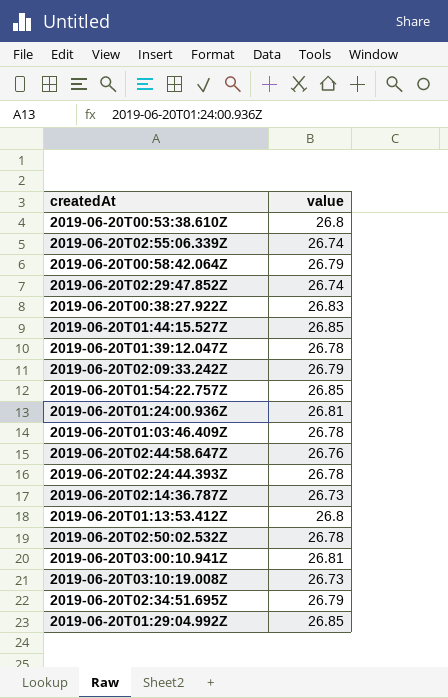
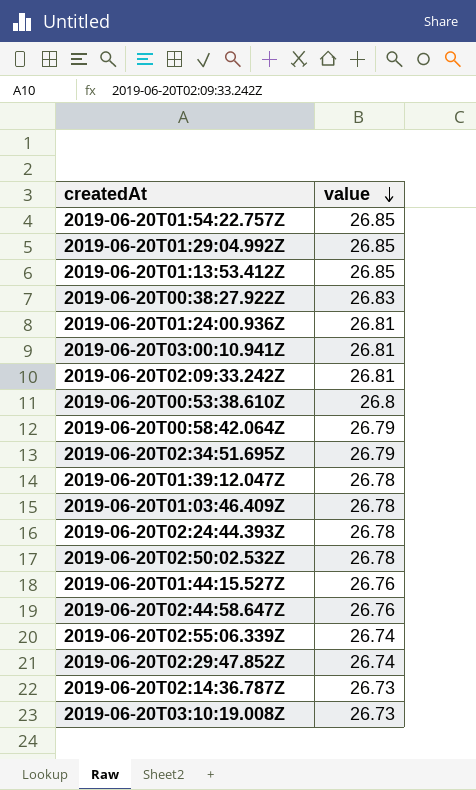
row order: none -> value descending
2019-06-20T01:13:53.412Z | value: 26.8 -> 26.85
2019-06-20T02:09:33.242Z | value: 26.79 -> 26.81
2019-06-20T01:44:15.527Z | value: 26.85 -> 26.76

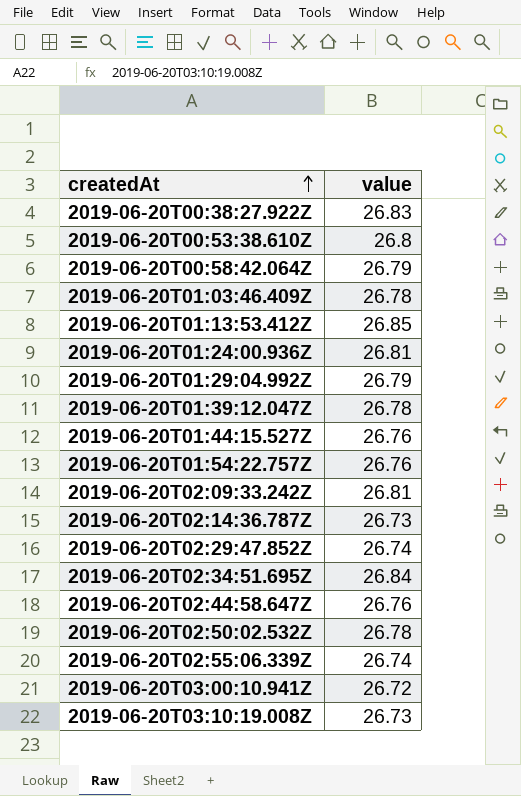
row order: value descending -> createdAt ascending
row 2019-06-20T02:24:44.393Z: 26.78 -> none
2019-06-20T01:29:04.992Z | value: 26.85 -> 26.79
2019-06-20T01:54:22.757Z | value: 26.85 -> 26.76
2019-06-20T02:34:51.695Z | value: 26.79 -> 26.84
2019-06-20T03:00:10.941Z | value: 26.81 -> 26.72

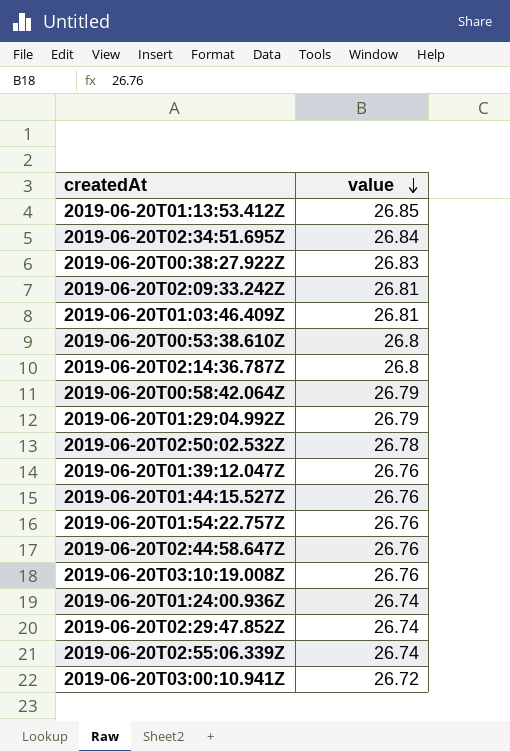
row order: createdAt ascending -> value descending
2019-06-20T01:03:46.409Z | value: 26.78 -> 26.81
2019-06-20T02:14:36.787Z | value: 26.73 -> 26.8
2019-06-20T01:39:12.047Z | value: 26.78 -> 26.76
2019-06-20T03:10:19.008Z | value: 26.73 -> 26.76
2019-06-20T01:24:00.936Z | value: 26.81 -> 26.74

